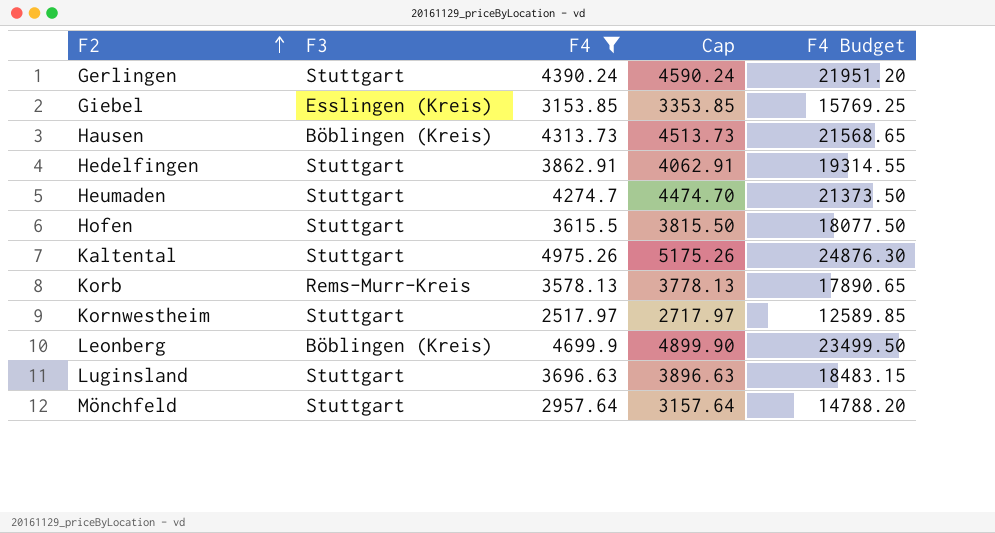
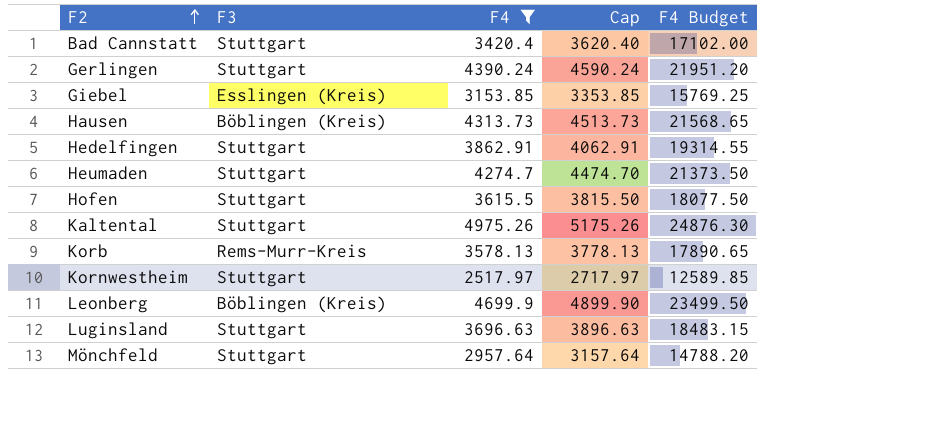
row Bad Cannstatt: none -> Stuttgart | 3420.4 | 3620.40 | 17102.00

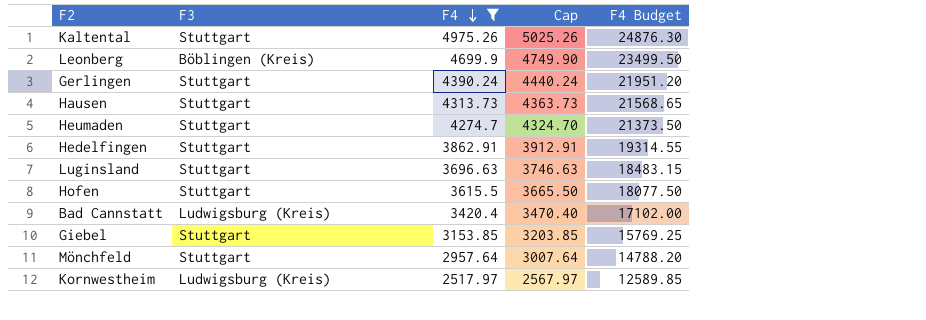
row order: F2 ascending -> F4 descending
column Cap | formula: [F4] + 200 -> [F4] + 50
row Korb: Rems-Murr-Kreis | 3578.13 | 3778.13 | 17890.65 -> none
Hausen | F3: Böblingen (Kreis) -> Stuttgart
Bad Cannstatt | F3: Stuttgart -> Ludwigsburg (Kreis)
Giebel | F3: Esslingen (Kreis) -> Stuttgart
Kornwestheim | F3: Stuttgart -> Ludwigsburg (Kreis)

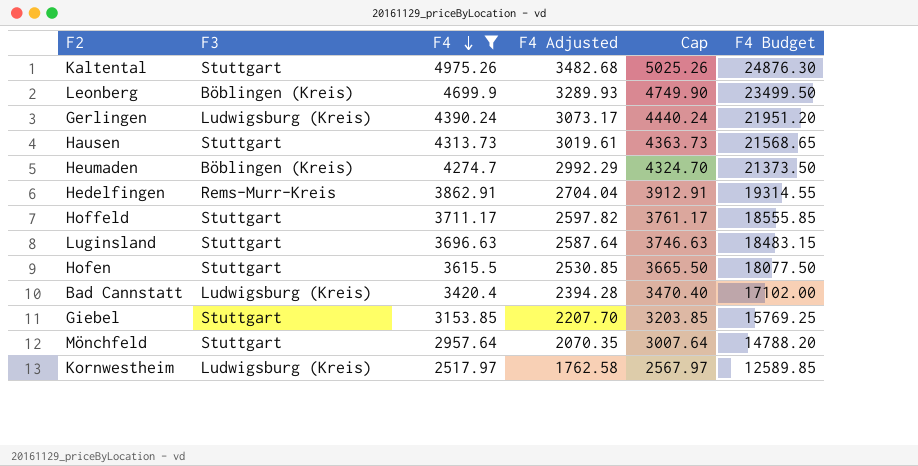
column F4 Adjusted | formula: none -> [F4] * 0.7
Gerlingen | F3: Stuttgart -> Ludwigsburg (Kreis)
Heumaden | F3: Stuttgart -> Böblingen (Kreis)
Hedelfingen | F3: Stuttgart -> Rems-Murr-Kreis
row Hoffeld: none -> Stuttgart | 3711.17 | 2597.82 | 3761.17 | 18555.85

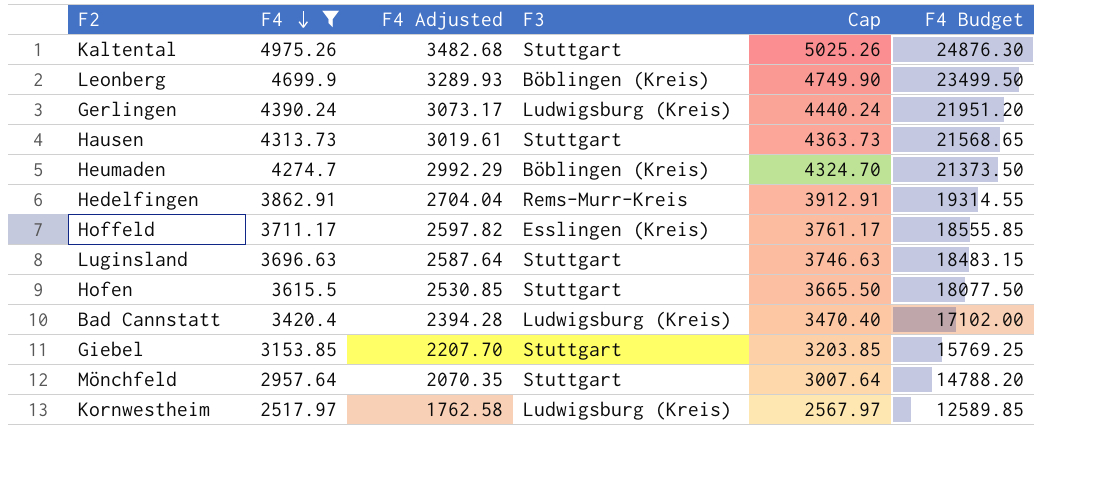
column F3 | position: 2 -> 4
Hoffeld | F3: Stuttgart -> Esslingen (Kreis)

